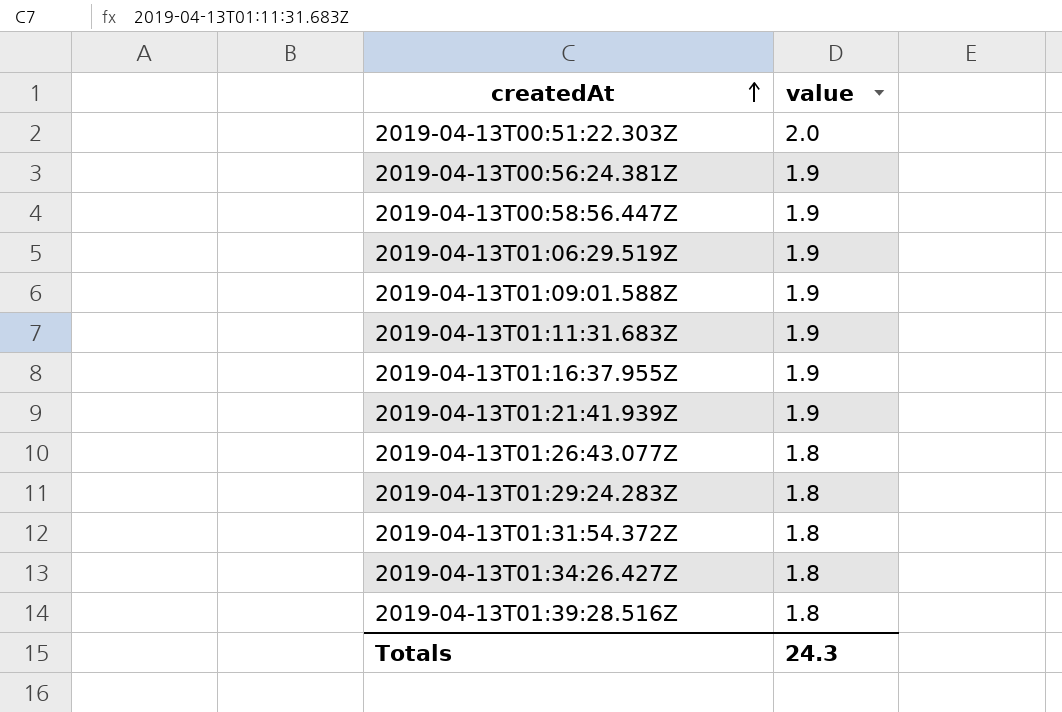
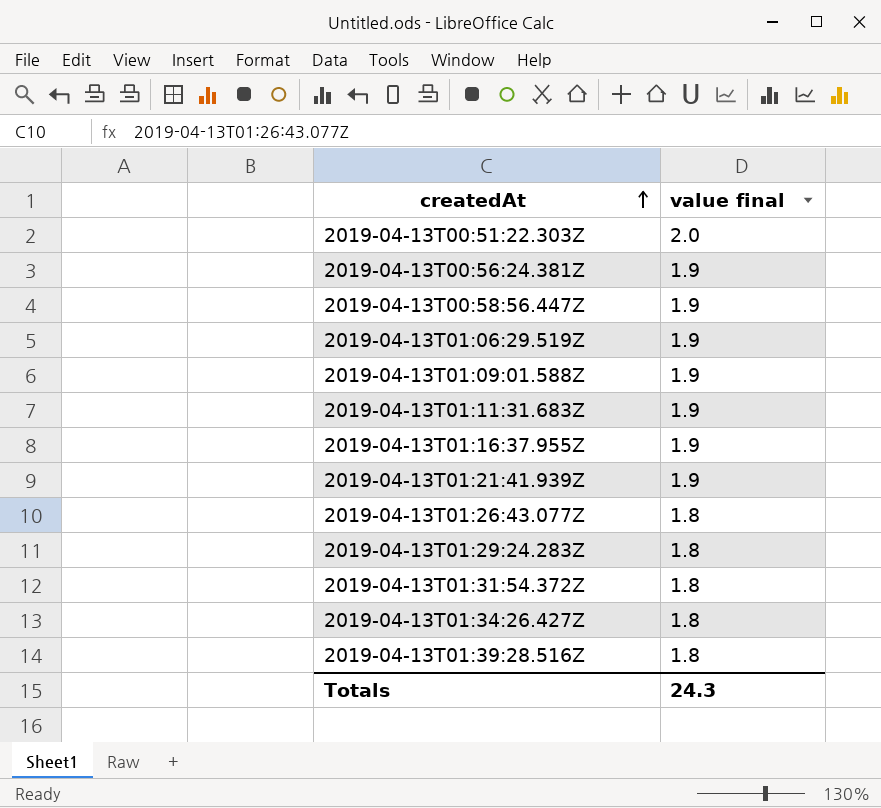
column name: value -> value final

